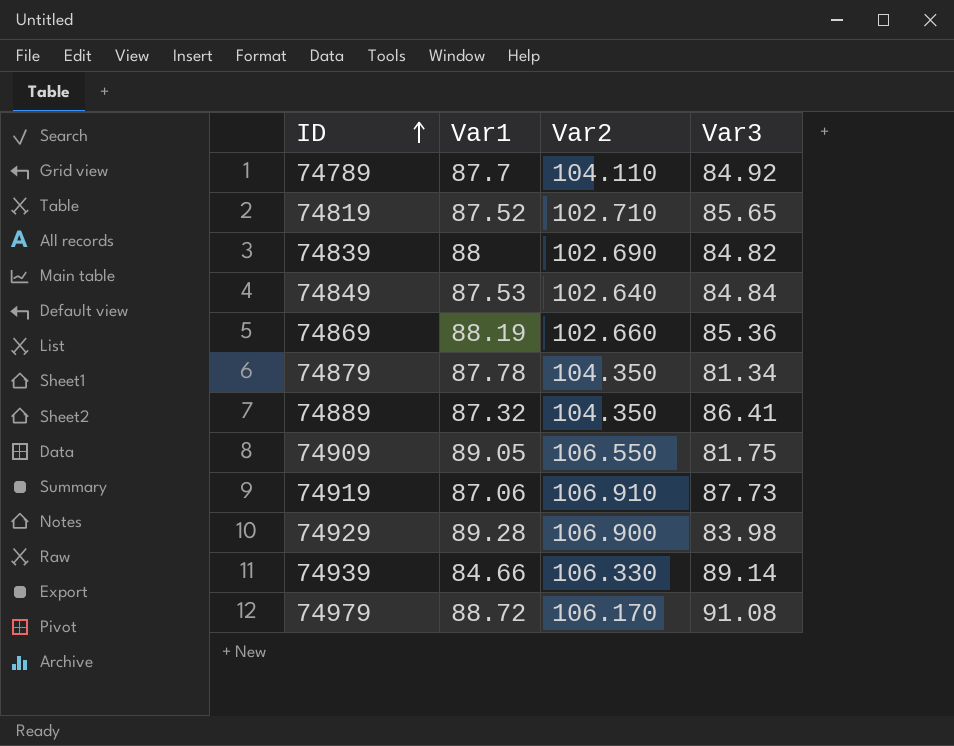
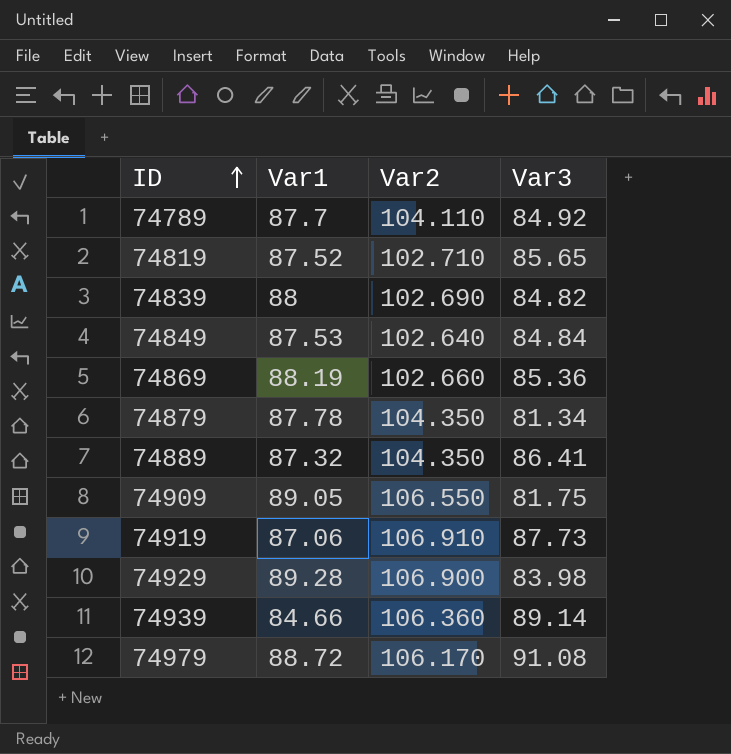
74939 | Var2: 106.330 -> 106.360

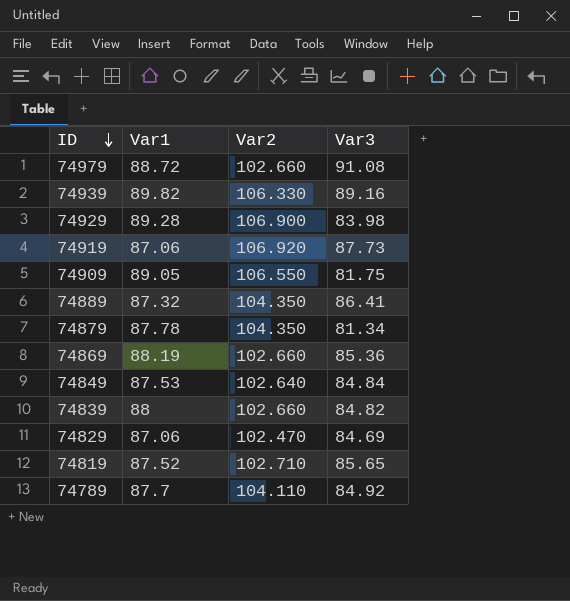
row order: ID ascending -> ID descending
74979 | Var2: 106.170 -> 102.660
74939 | Var1: 84.66 -> 89.82
74939 | Var2: 106.360 -> 106.330
74939 | Var3: 89.14 -> 89.16
74919 | Var2: 106.910 -> 106.920
74839 | Var2: 102.690 -> 102.660
row 74829: none -> 87.06 | 102.470 | 84.69

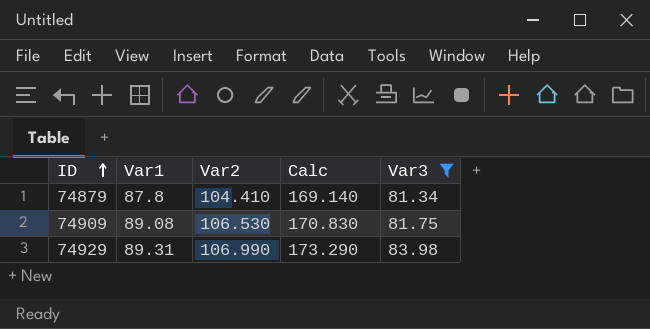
filter: none -> Var3 <= 83.98
row order: ID descending -> ID ascending
column Calc | formula: none -> [Var1] + [Var3]
74879 | Var1: 87.78 -> 87.8
74879 | Var2: 104.350 -> 104.410
74909 | Var1: 89.05 -> 89.08
74909 | Var2: 106.550 -> 106.530
74929 | Var1: 89.28 -> 89.31
74929 | Var2: 106.900 -> 106.990

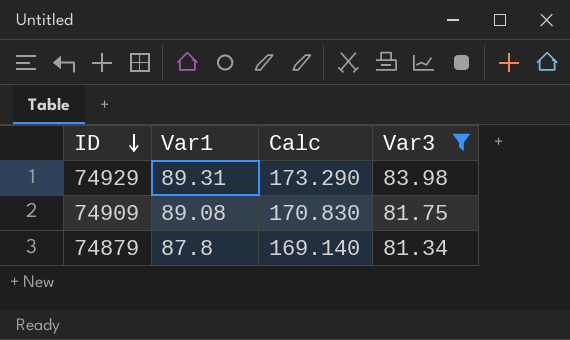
row order: ID ascending -> ID descending
column Var2 | position: 3 -> none

